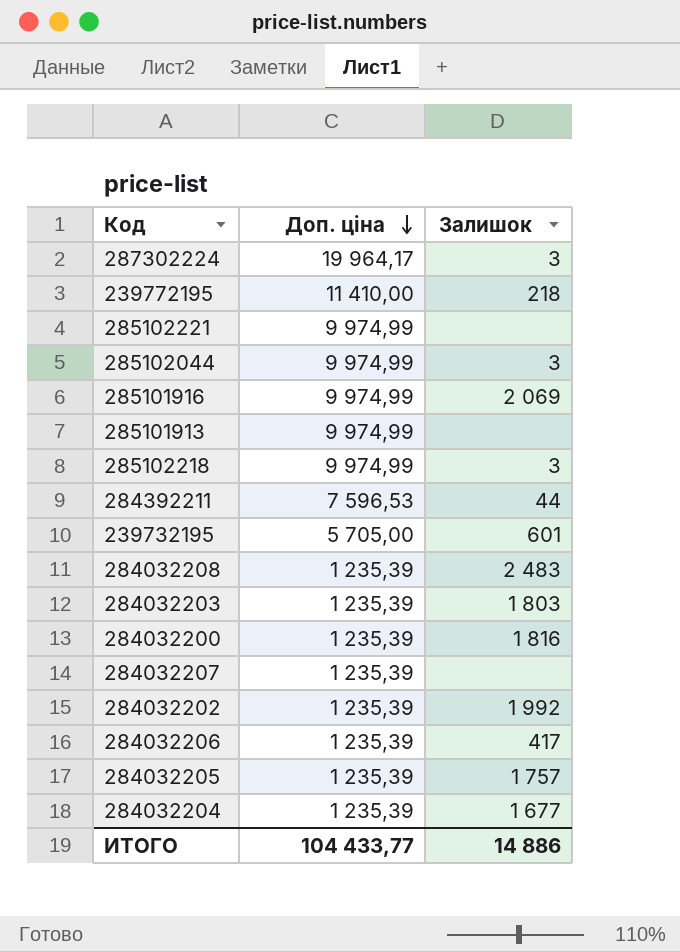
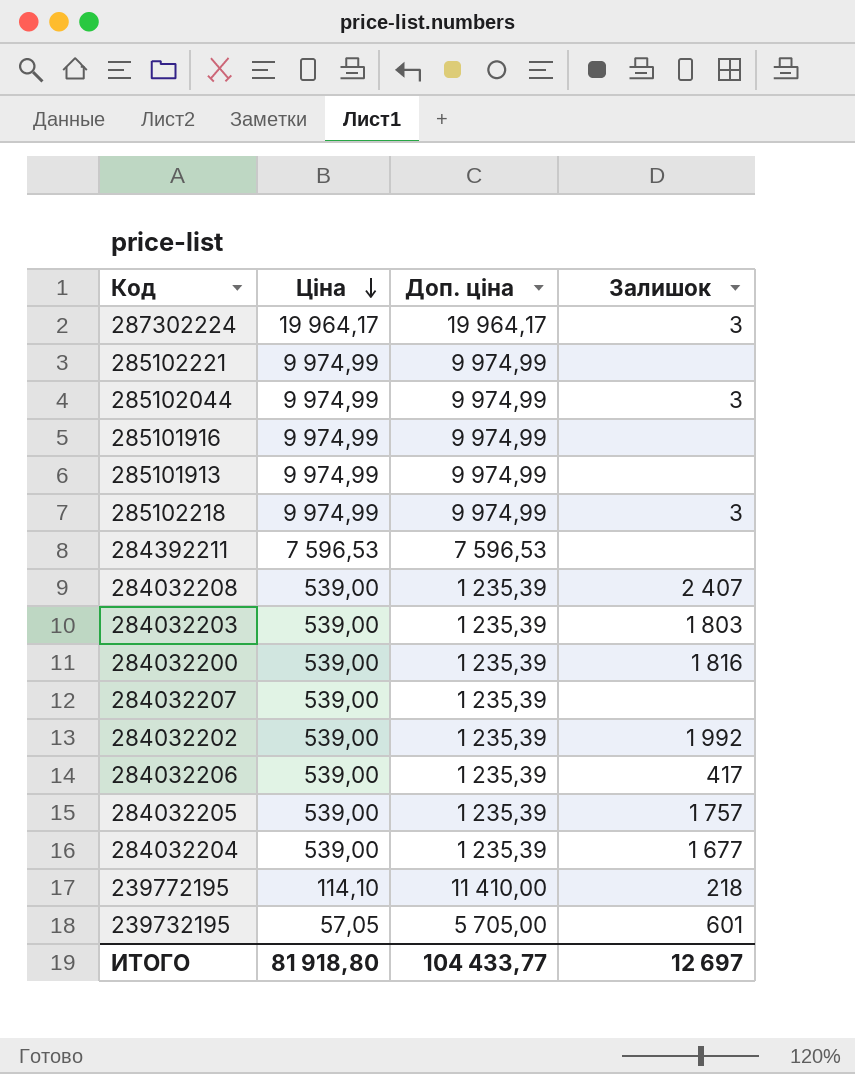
row order: Доп. ціна descending -> Ціна descending
column Ціна | position: none -> 2
285101916 | Залишок: 2 069 -> none
284392211 | Залишок: 44 -> none
284032208 | Залишок: 2 483 -> 2 407
ИТОГО | Залишок: 14 886 -> 12 697

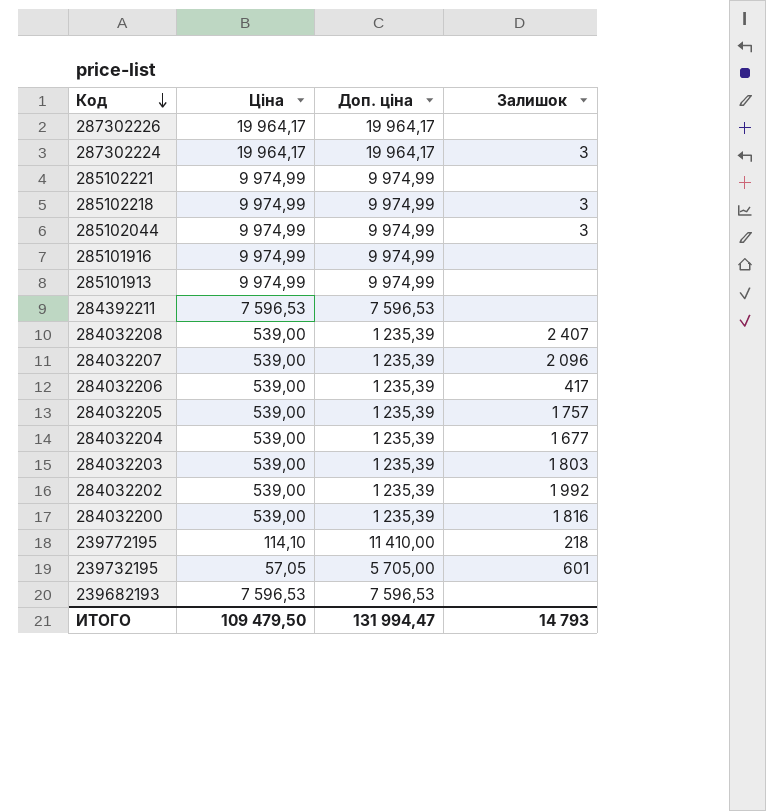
row order: Ціна descending -> Код descending
row 287302226: none -> 19 964,17 | 19 964,17 | none
284032207 | Залишок: none -> 2 096
row 239682193: none -> 7 596,53 | 7 596,53 | none
ИТОГО | Ціна: 81 918,80 -> 109 479,50
ИТОГО | Доп. ціна: 104 433,77 -> 131 994,47
ИТОГО | Залишок: 12 697 -> 14 793

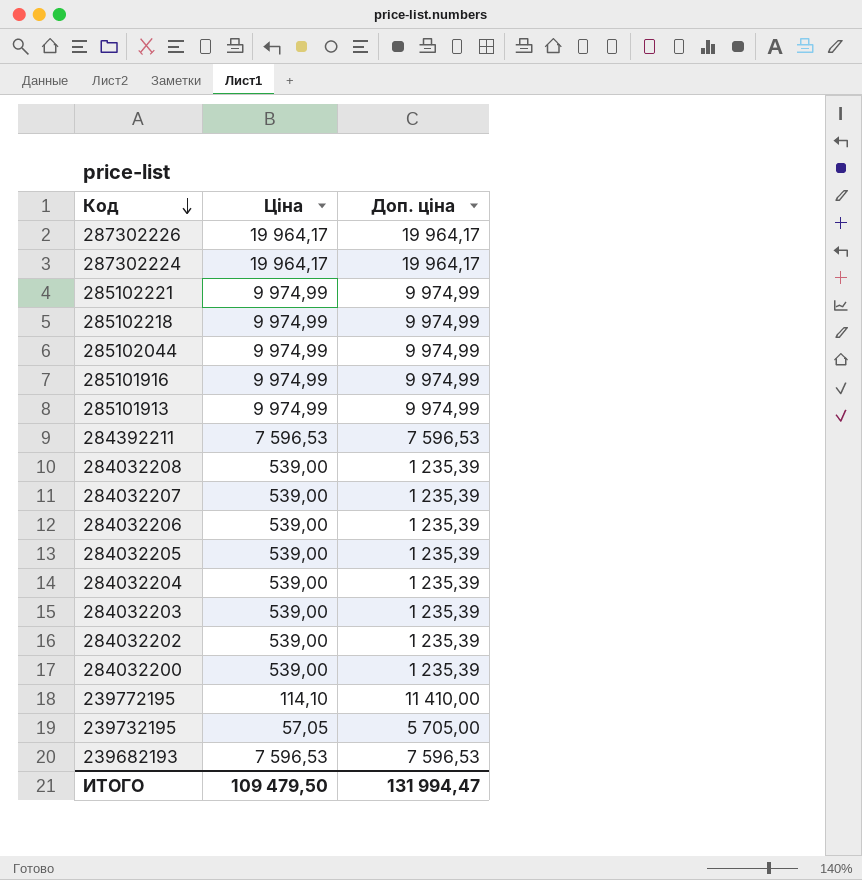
column Залишок | position: 4 -> none

